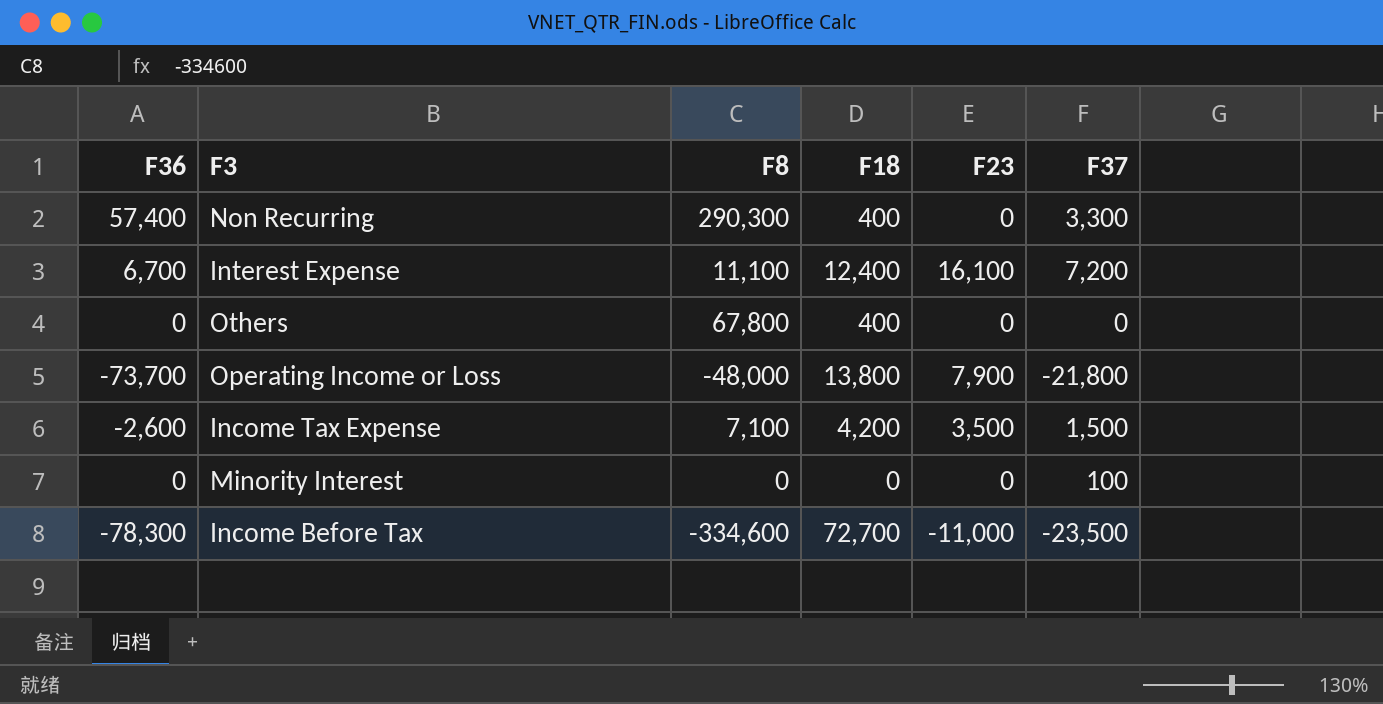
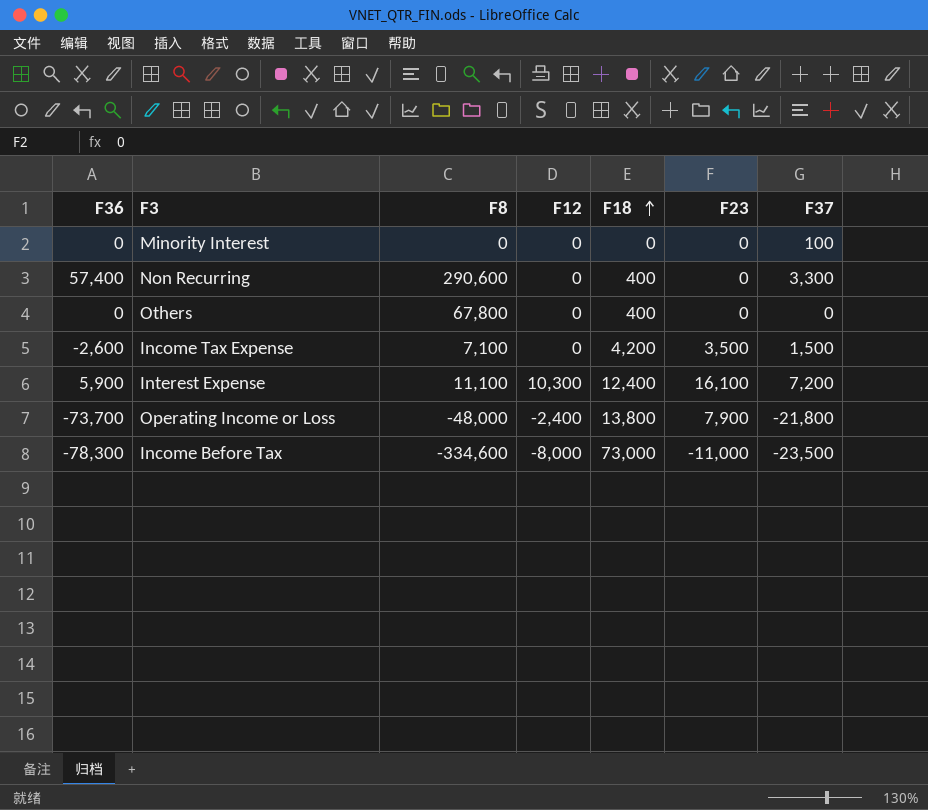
row order: none -> F18 ascending
column F12 | position: none -> 4
Non Recurring | F8: 290,300 -> 290,600
Interest Expense | F36: 6,700 -> 5,900
Income Before Tax | F18: 72,700 -> 73,000

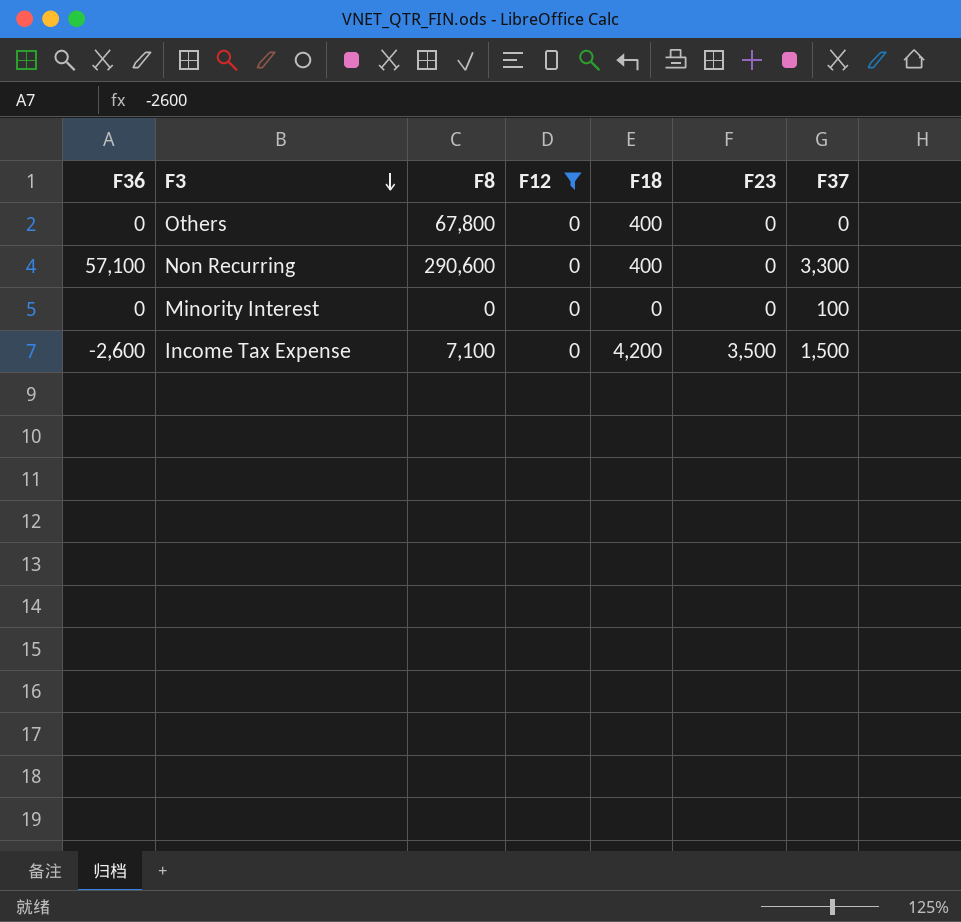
filter: none -> F12 = 0
row order: F18 ascending -> F3 descending
Non Recurring | F36: 57,400 -> 57,100

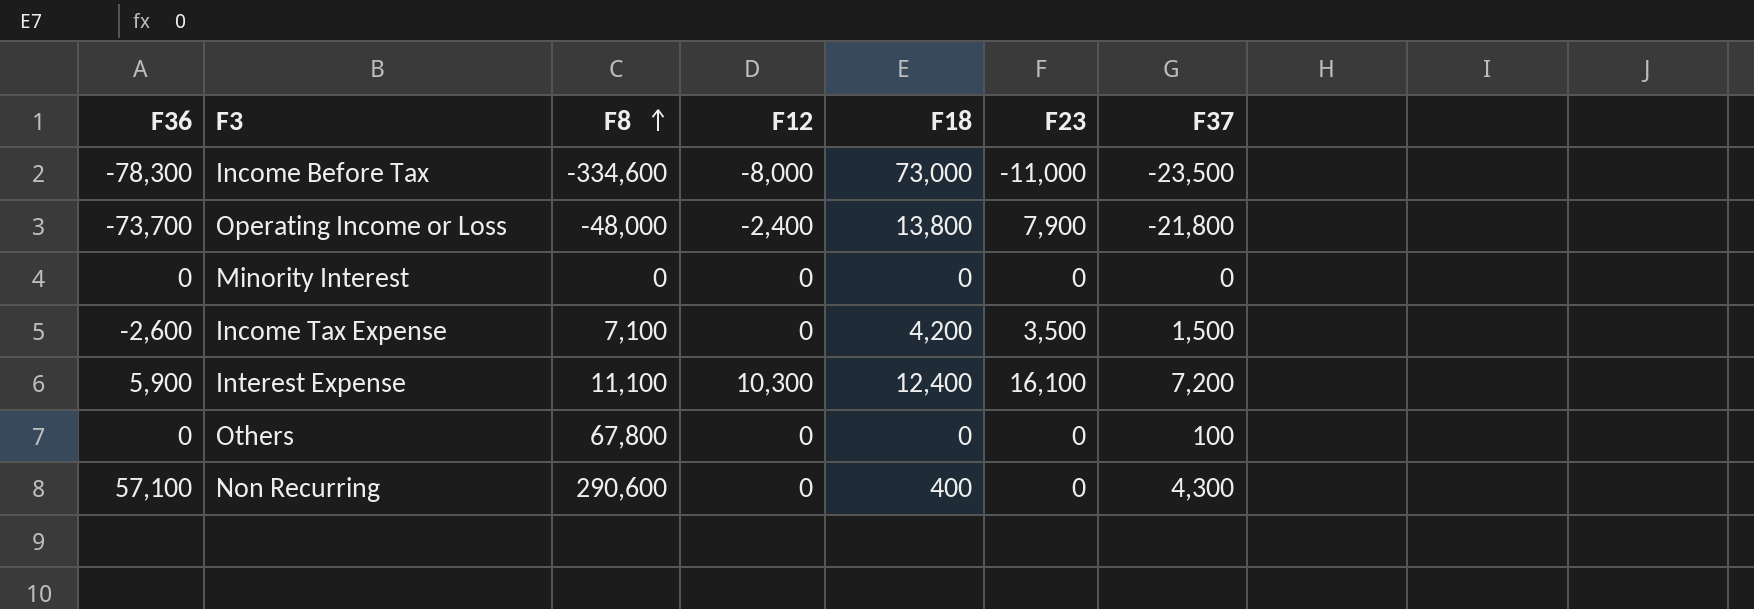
filter: F12 = 0 -> none
row order: F3 descending -> F8 ascending
Minority Interest | F37: 100 -> 0
Others | F18: 400 -> 0
Others | F37: 0 -> 100
Non Recurring | F37: 3,300 -> 4,300

